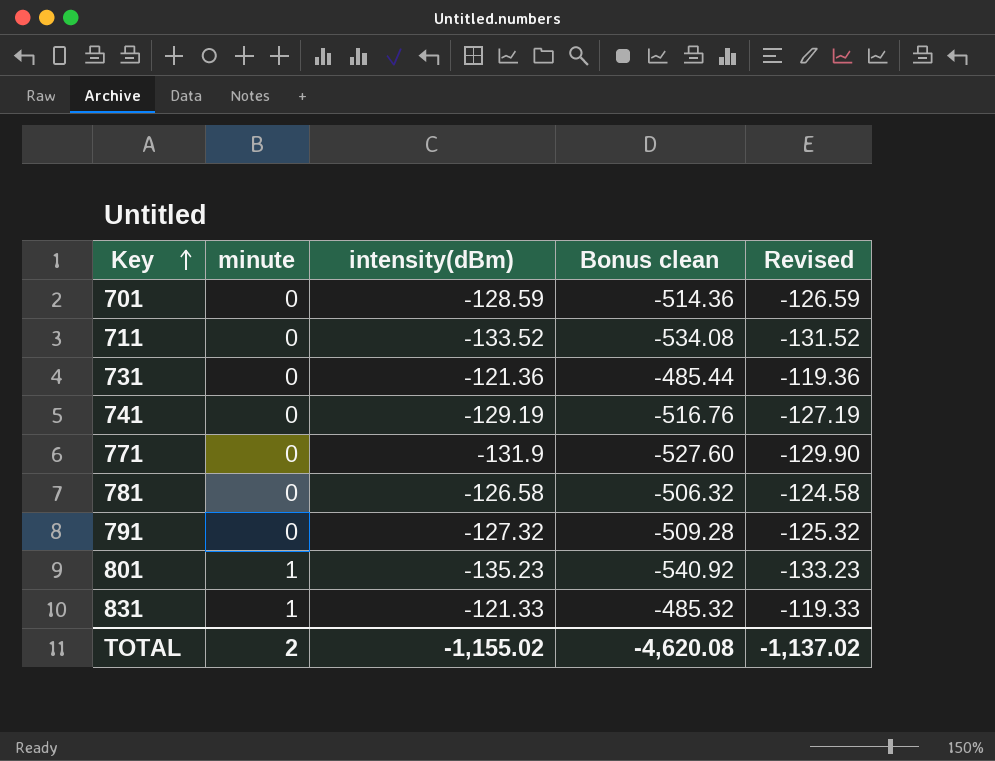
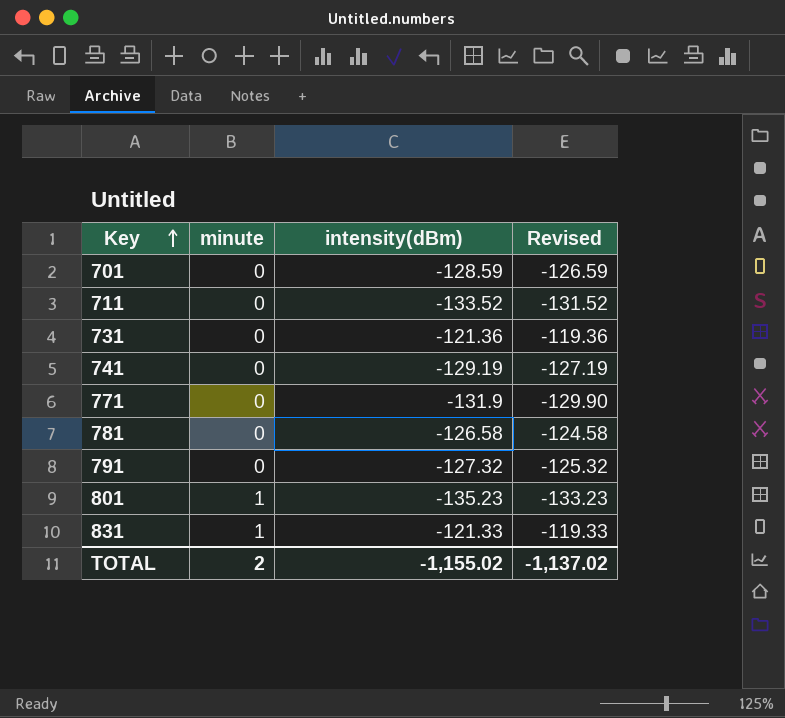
column Bonus clean | formula: [intensity(dBm)] * 4 -> none

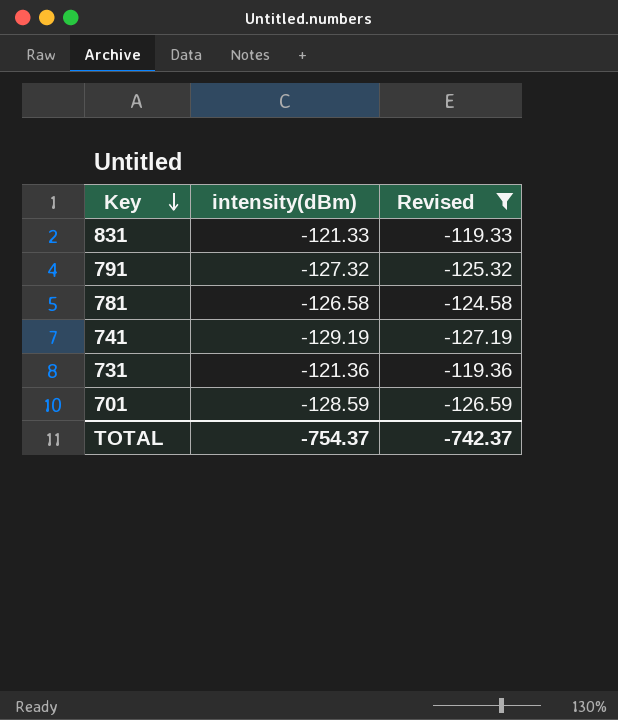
filter: none -> Revised >= -127.19
row order: Key ascending -> Key descending
column minute | position: 2 -> none
TOTAL | intensity(dBm): -1,155.02 -> -754.37
TOTAL | Revised: -1,137.02 -> -742.37

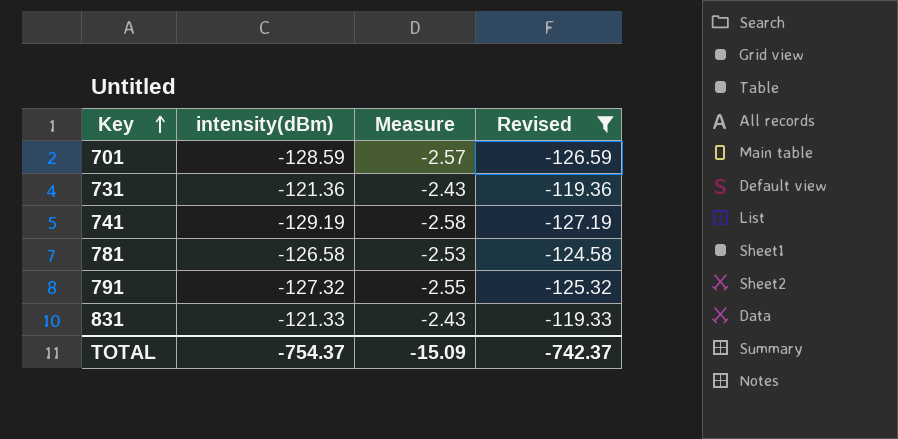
row order: Key descending -> Key ascending
column Measure | formula: none -> [intensity(dBm)] * 0.02

